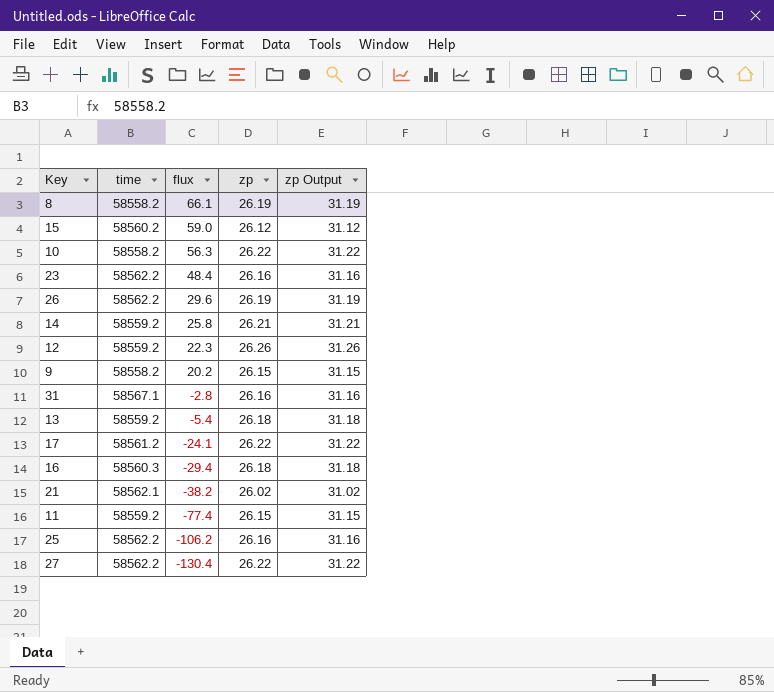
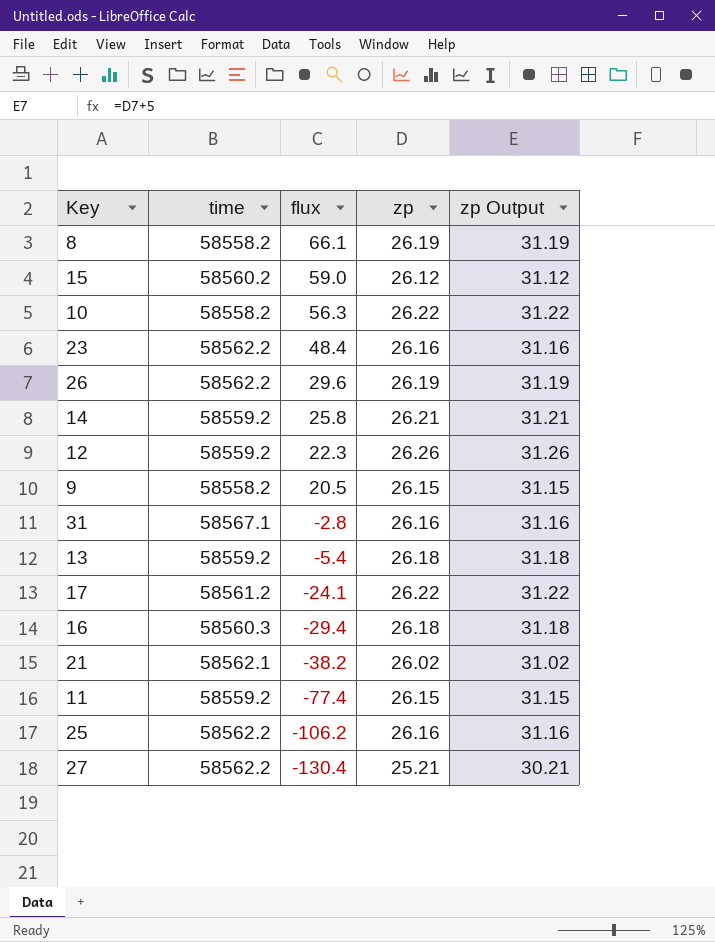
9 | flux: 20.2 -> 20.5
27 | zp: 26.22 -> 25.21
27 | zp Output: 31.22 -> 30.21

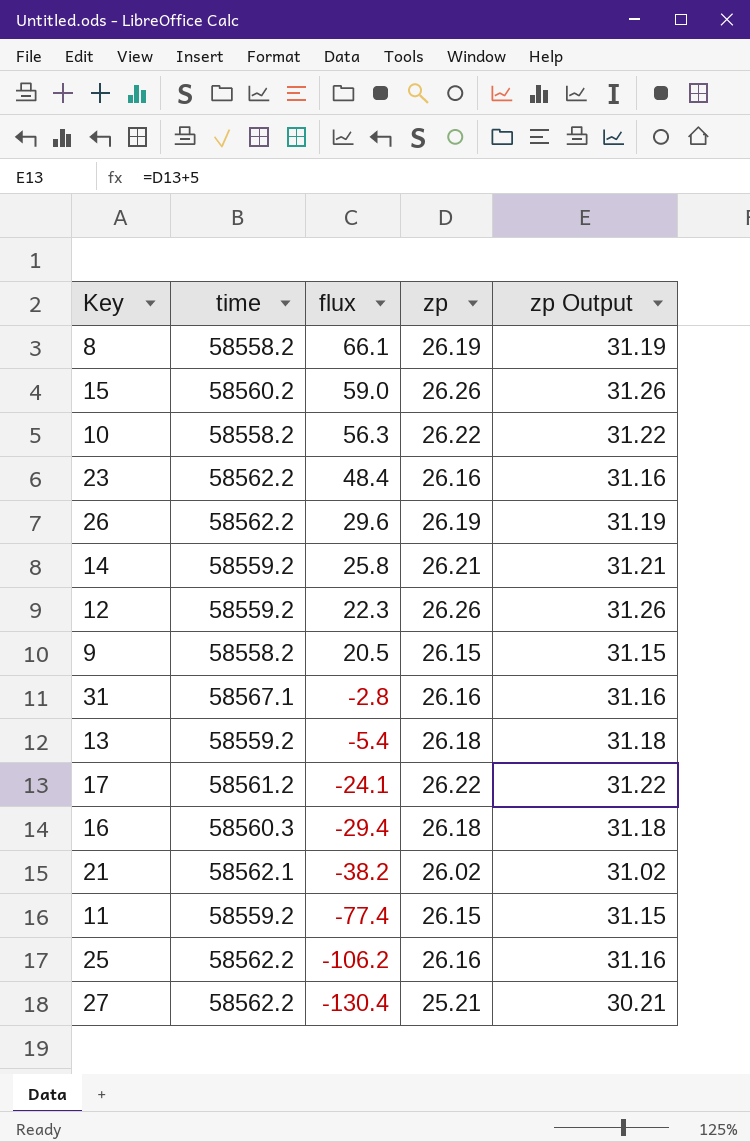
15 | zp: 26.12 -> 26.26
15 | zp Output: 31.12 -> 31.26

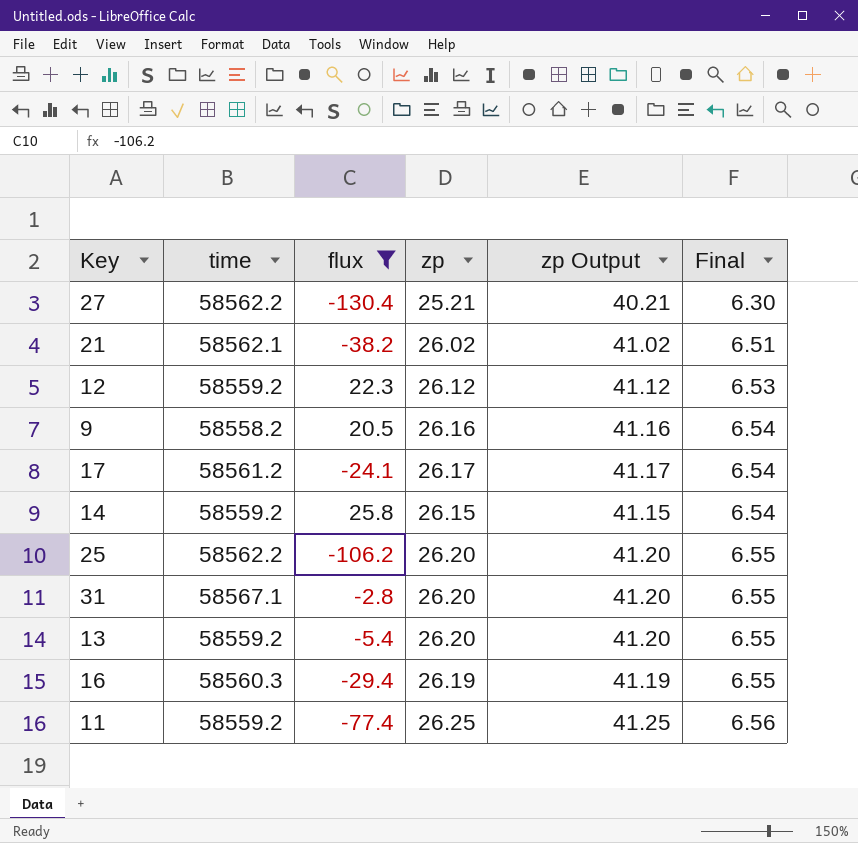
filter: none -> flux <= 25.8
row order: flux descending -> Final ascending
column zp Output | formula: [zp] + 5 -> [zp] + 15
column Final | formula: none -> [zp] * 0.25
12 | zp: 26.26 -> 26.12
9 | zp: 26.15 -> 26.16
17 | zp: 26.22 -> 26.17
14 | zp: 26.21 -> 26.15
25 | zp: 26.16 -> 26.20
31 | zp: 26.16 -> 26.20
13 | zp: 26.18 -> 26.20
16 | zp: 26.18 -> 26.19
11 | zp: 26.15 -> 26.25

